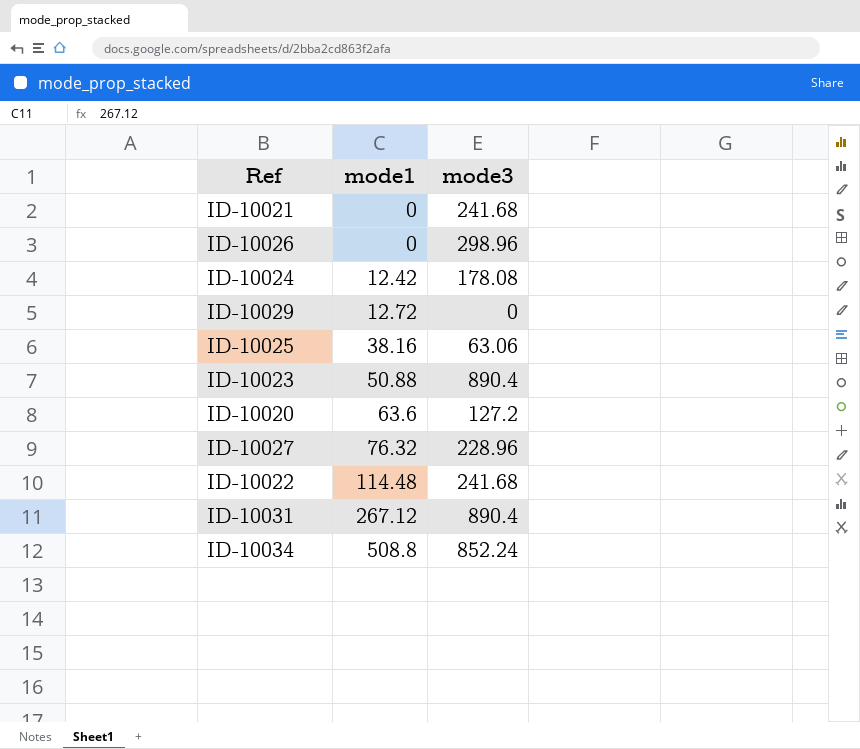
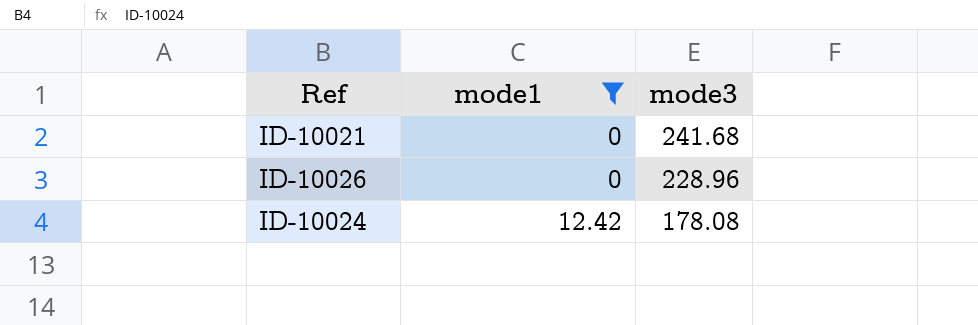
filter: none -> mode1 <= 12.42
ID-10026 | mode3: 298.96 -> 228.96

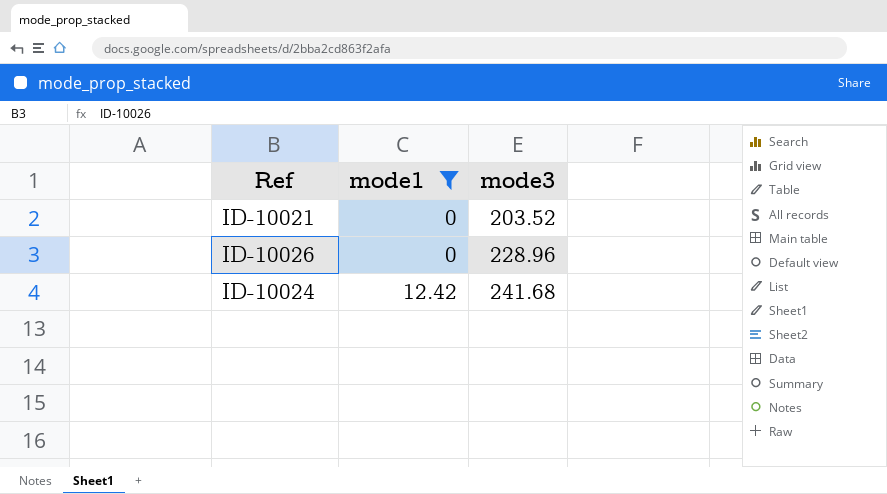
ID-10021 | mode3: 241.68 -> 203.52
ID-10024 | mode3: 178.08 -> 241.68

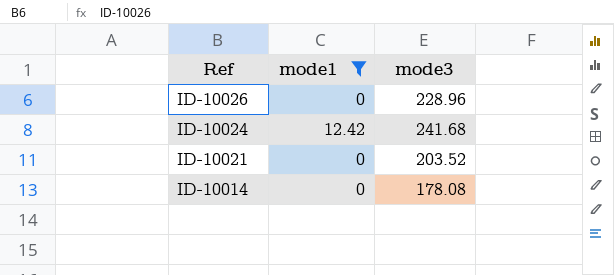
row order: mode1 ascending -> Ref descending
row ID-10014: none -> 0 | 178.08

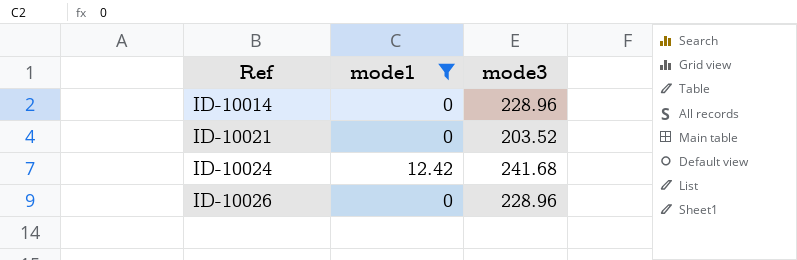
row order: Ref descending -> Ref ascending
ID-10014 | mode3: 178.08 -> 228.96

